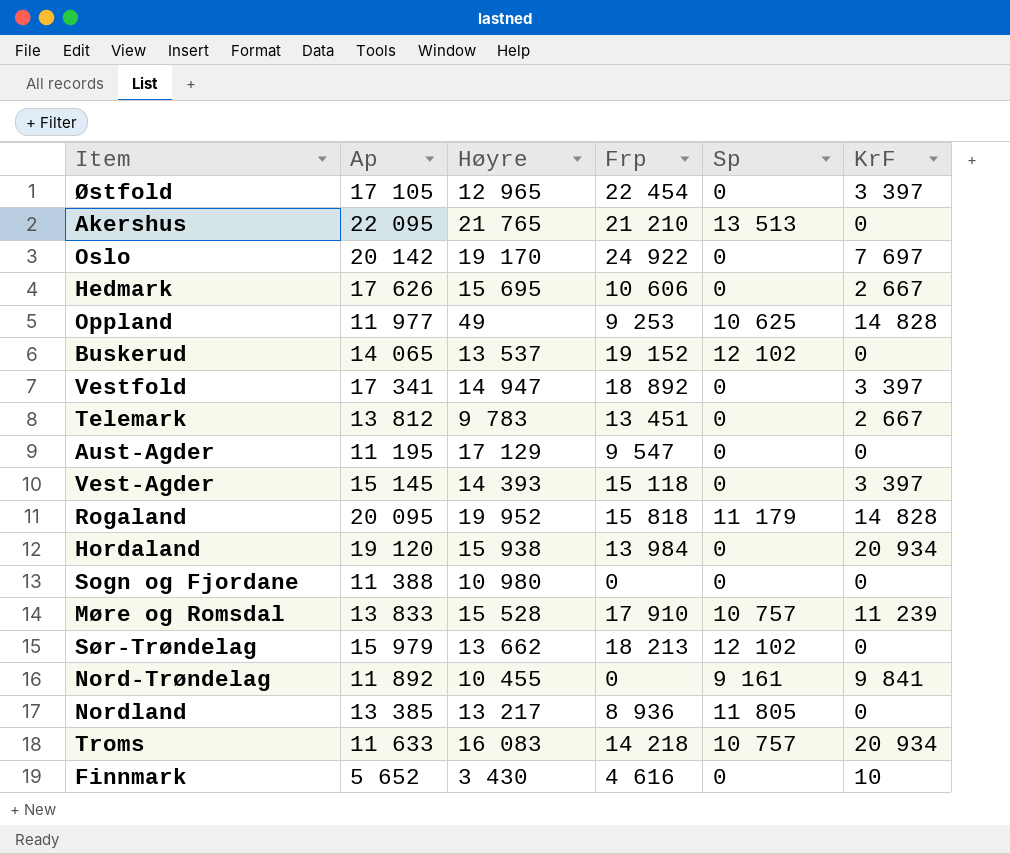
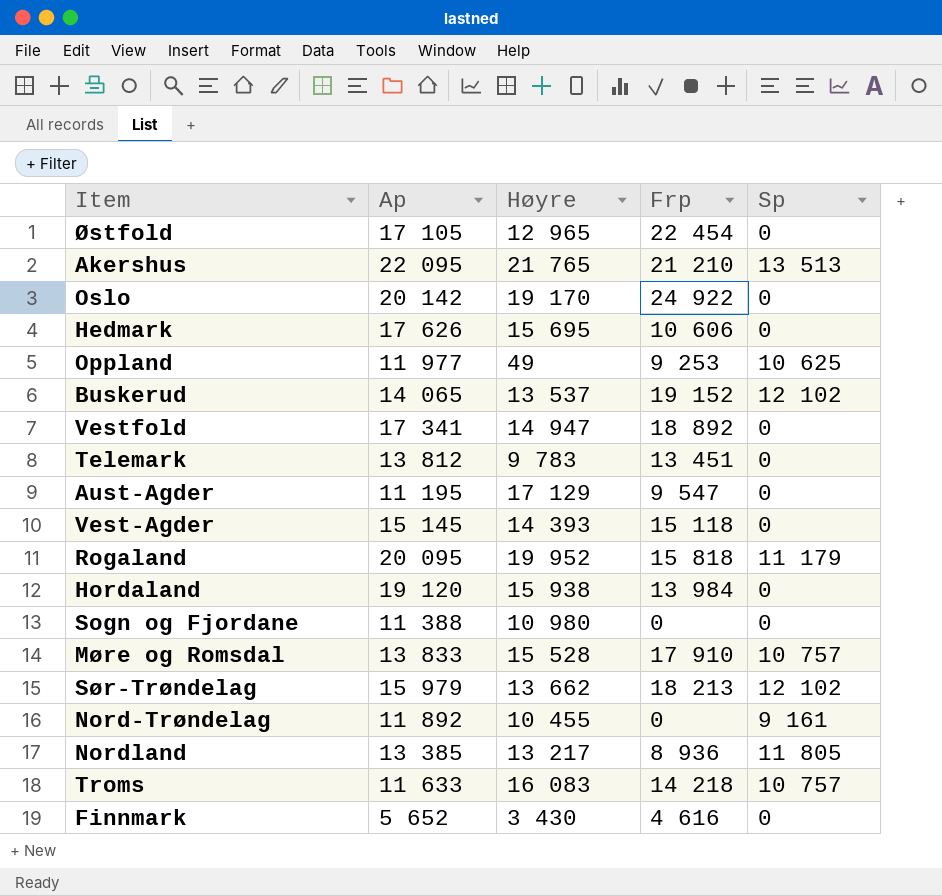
column KrF | position: 6 -> none

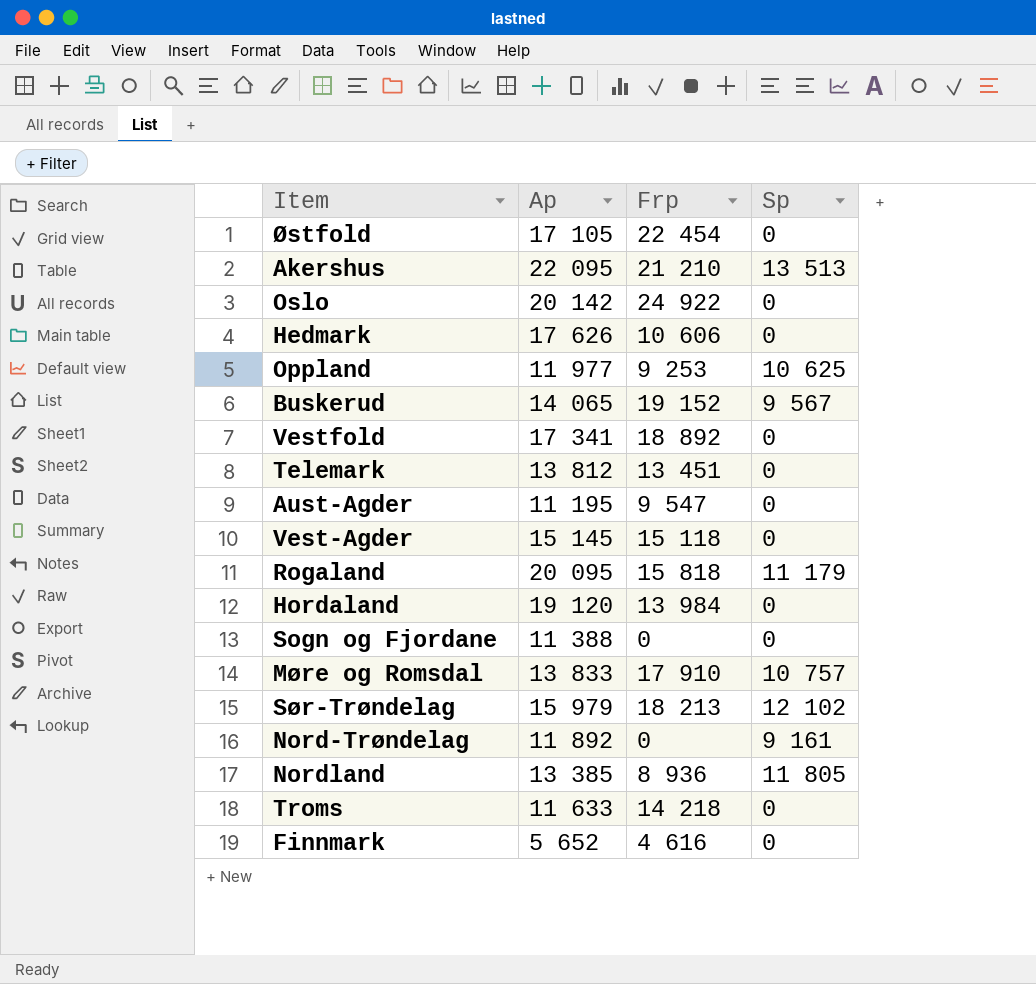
column Høyre | position: 3 -> none
Buskerud | Sp: 12 102 -> 9 567
Troms | Sp: 10 757 -> 0

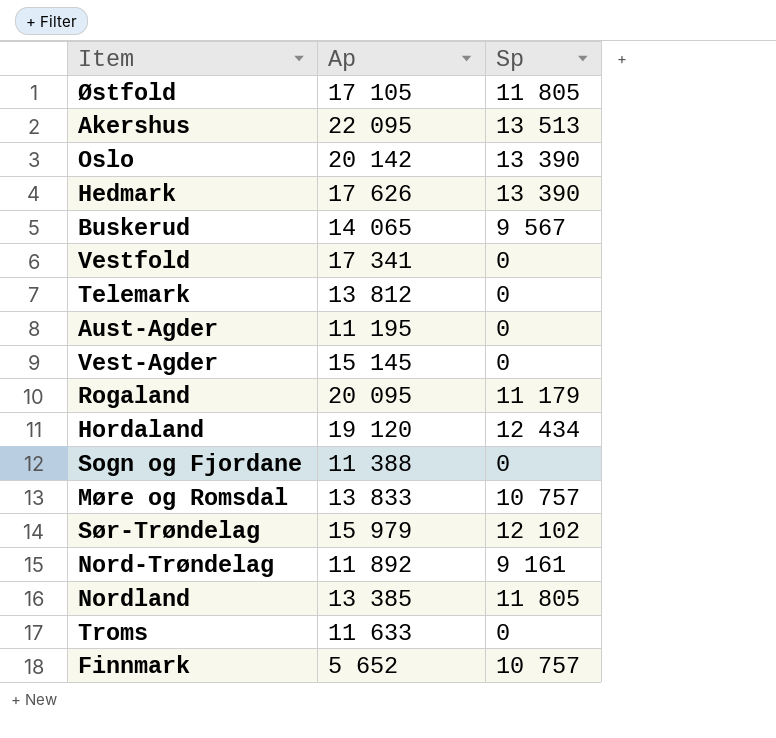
column Frp | position: 3 -> none
row Oppland: 11 977 | 9 253 | 10 625 -> none
Østfold | Sp: 0 -> 11 805
Oslo | Sp: 0 -> 13 390
Hedmark | Sp: 0 -> 13 390
Hordaland | Sp: 0 -> 12 434
Finnmark | Sp: 0 -> 10 757

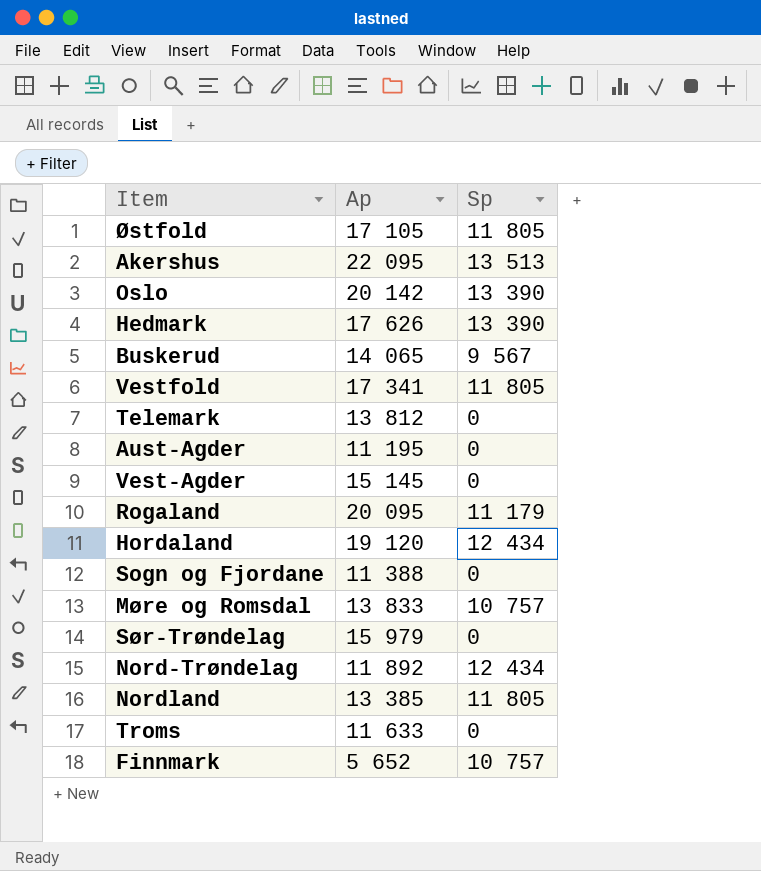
Vestfold | Sp: 0 -> 11 805
Sør-Trøndelag | Sp: 12 102 -> 0
Nord-Trøndelag | Sp: 9 161 -> 12 434

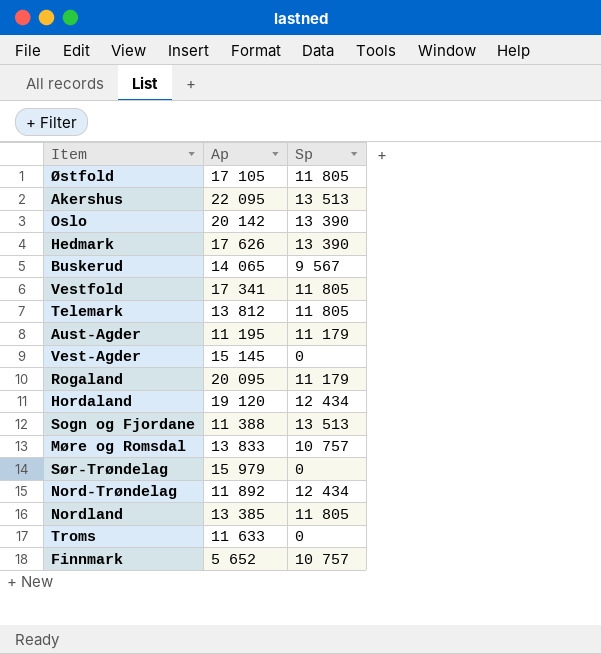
Telemark | Sp: 0 -> 11 805
Aust-Agder | Sp: 0 -> 11 179
Sogn og Fjordane | Sp: 0 -> 13 513

